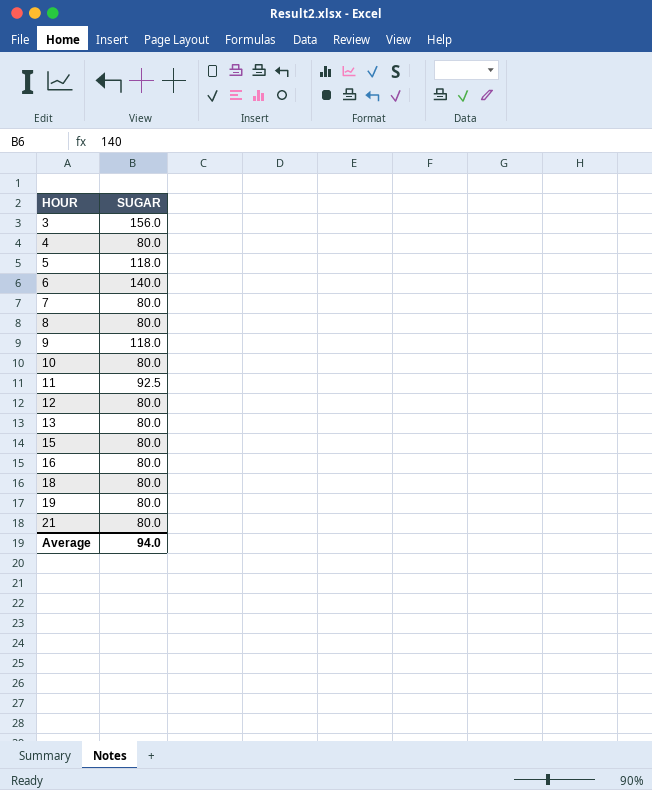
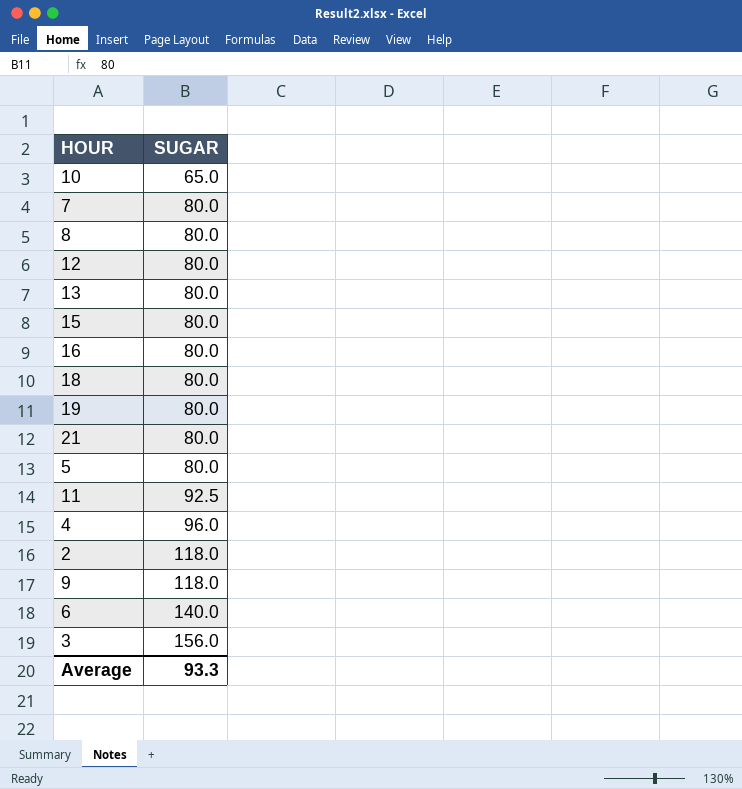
row order: HOUR ascending -> SUGAR ascending
10 | SUGAR: 80.0 -> 65.0
5 | SUGAR: 118.0 -> 80.0
4 | SUGAR: 80.0 -> 96.0
row 2: none -> 118.0
Average | SUGAR: 94.0 -> 93.3

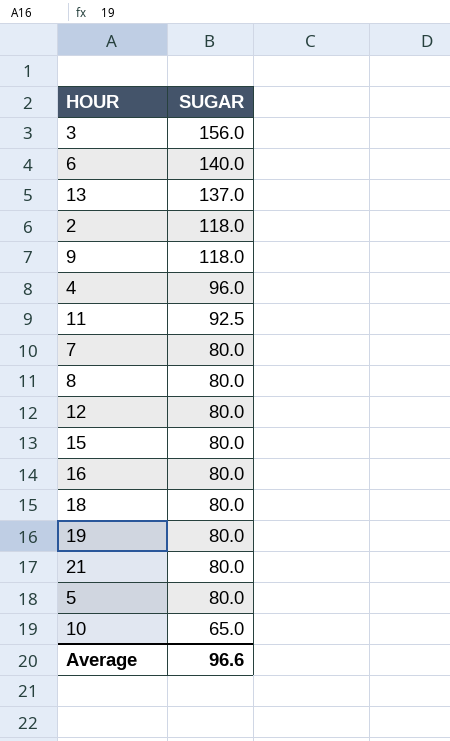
row order: SUGAR ascending -> SUGAR descending
13 | SUGAR: 80.0 -> 137.0
Average | SUGAR: 93.3 -> 96.6

